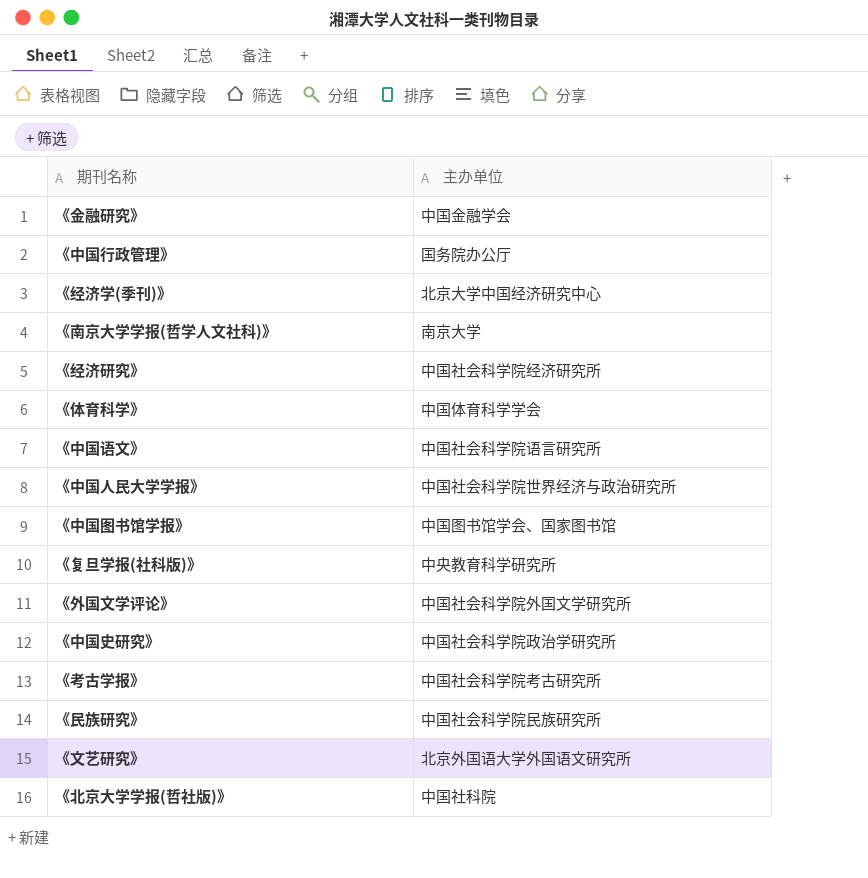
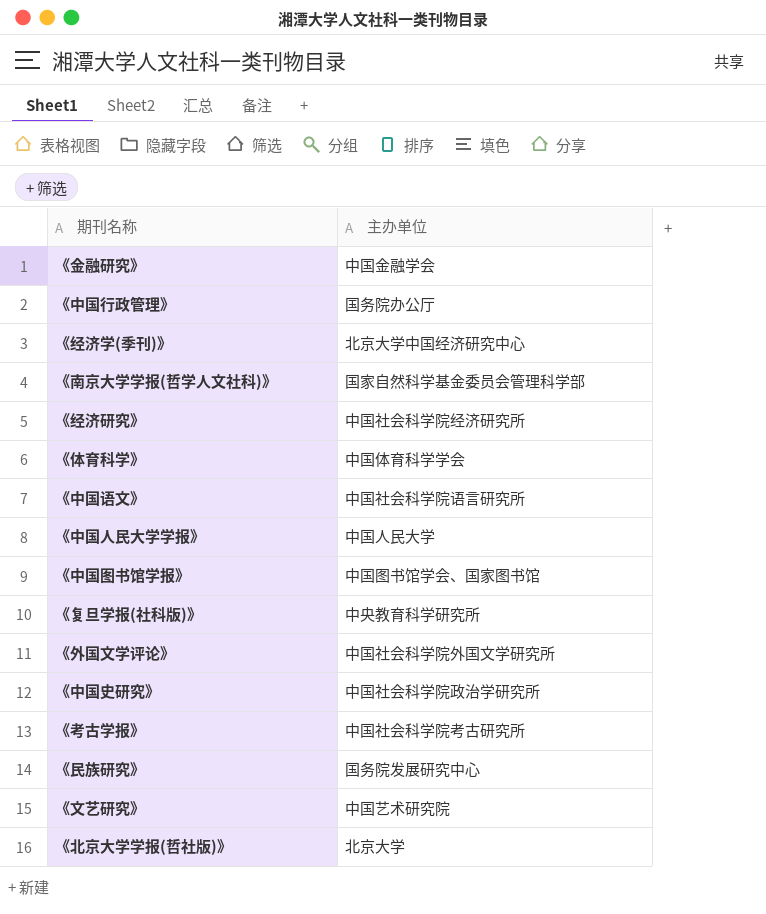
《南京大学学报(哲学人文社科)》 | 主办单位: 南京大学 -> 国家自然科学基金委员会管理科学部
《中国人民大学学报》 | 主办单位: 中国社会科学院世界经济与政治研究所 -> 中国人民大学
《民族研究》 | 主办单位: 中国社会科学院民族研究所 -> 国务院发展研究中心
《文艺研究》 | 主办单位: 北京外国语大学外国语文研究所 -> 中国艺术研究院
《北京大学学报(哲社版)》 | 主办单位: 中国社科院 -> 北京大学

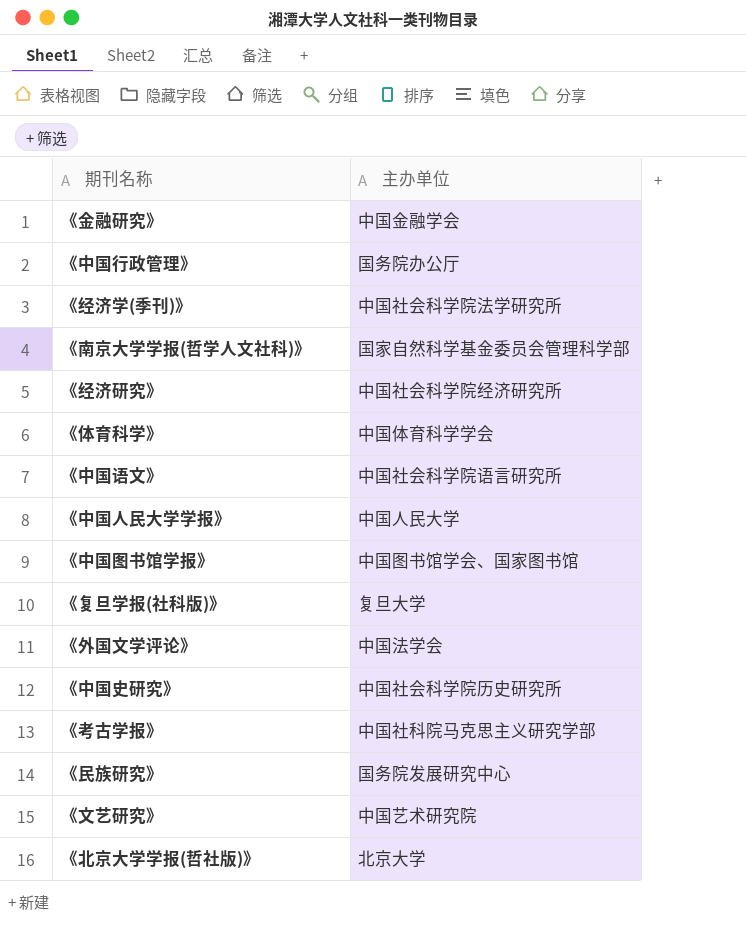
《经济学(季刊)》 | 主办单位: 北京大学中国经济研究中心 -> 中国社会科学院法学研究所
《复旦学报(社科版)》 | 主办单位: 中央教育科学研究所 -> 复旦大学
《外国文学评论》 | 主办单位: 中国社会科学院外国文学研究所 -> 中国法学会
《中国史研究》 | 主办单位: 中国社会科学院政治学研究所 -> 中国社会科学院历史研究所
《考古学报》 | 主办单位: 中国社会科学院考古研究所 -> 中国社科院马克思主义研究学部

